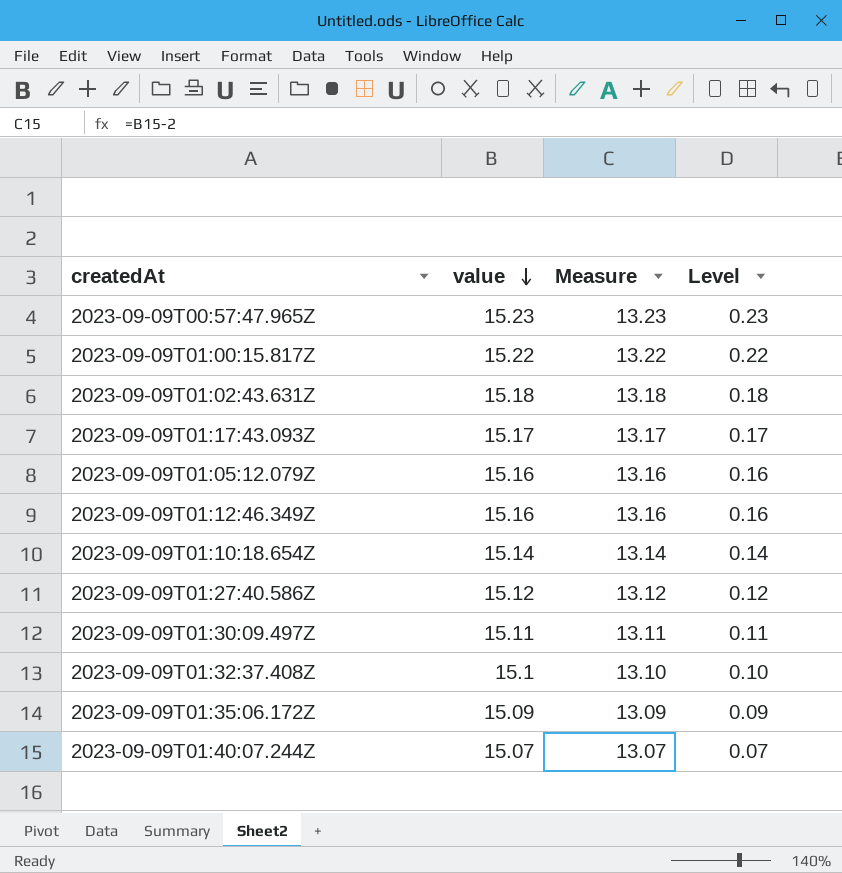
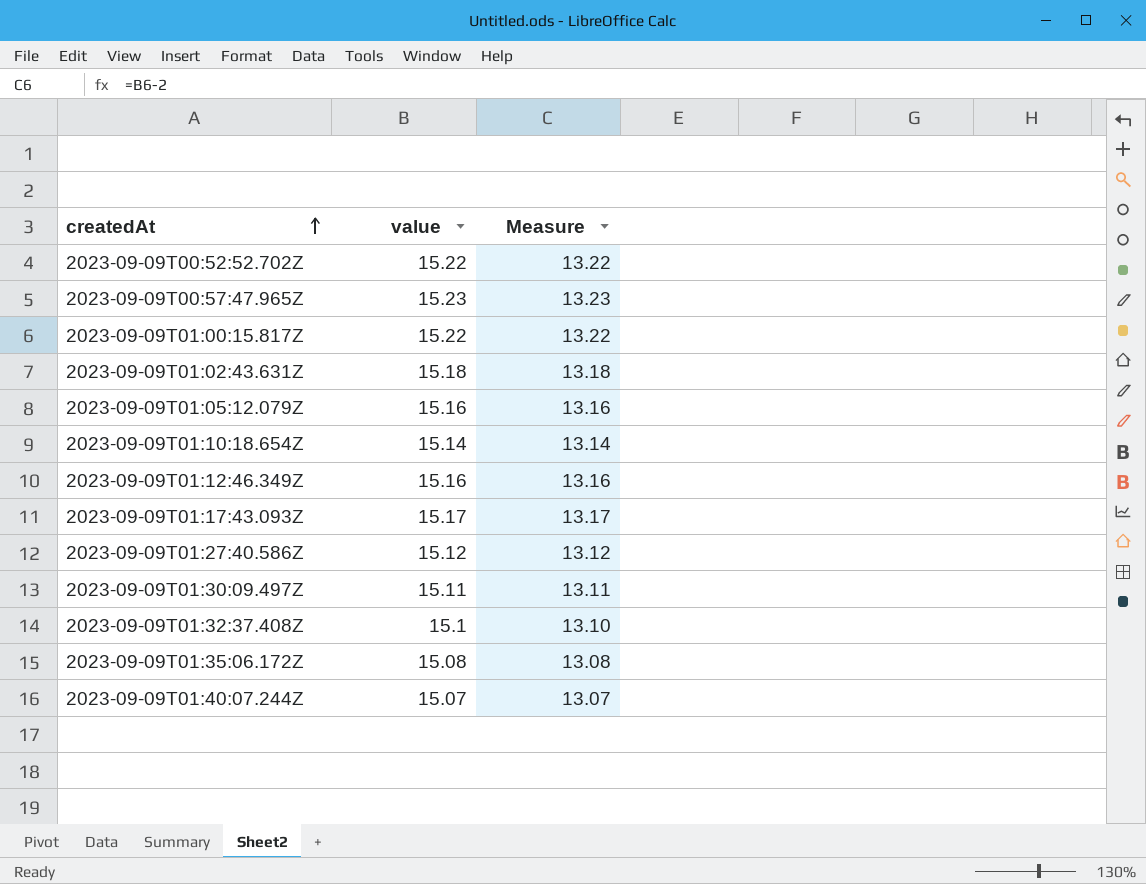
row order: value descending -> createdAt ascending
column Level | formula: [value] - 15 -> none
row 2023-09-09T00:52:52.702Z: none -> 15.22 | 13.22
2023-09-09T01:35:06.172Z | value: 15.09 -> 15.08
2023-09-09T01:35:06.172Z | Measure: 13.09 -> 13.08

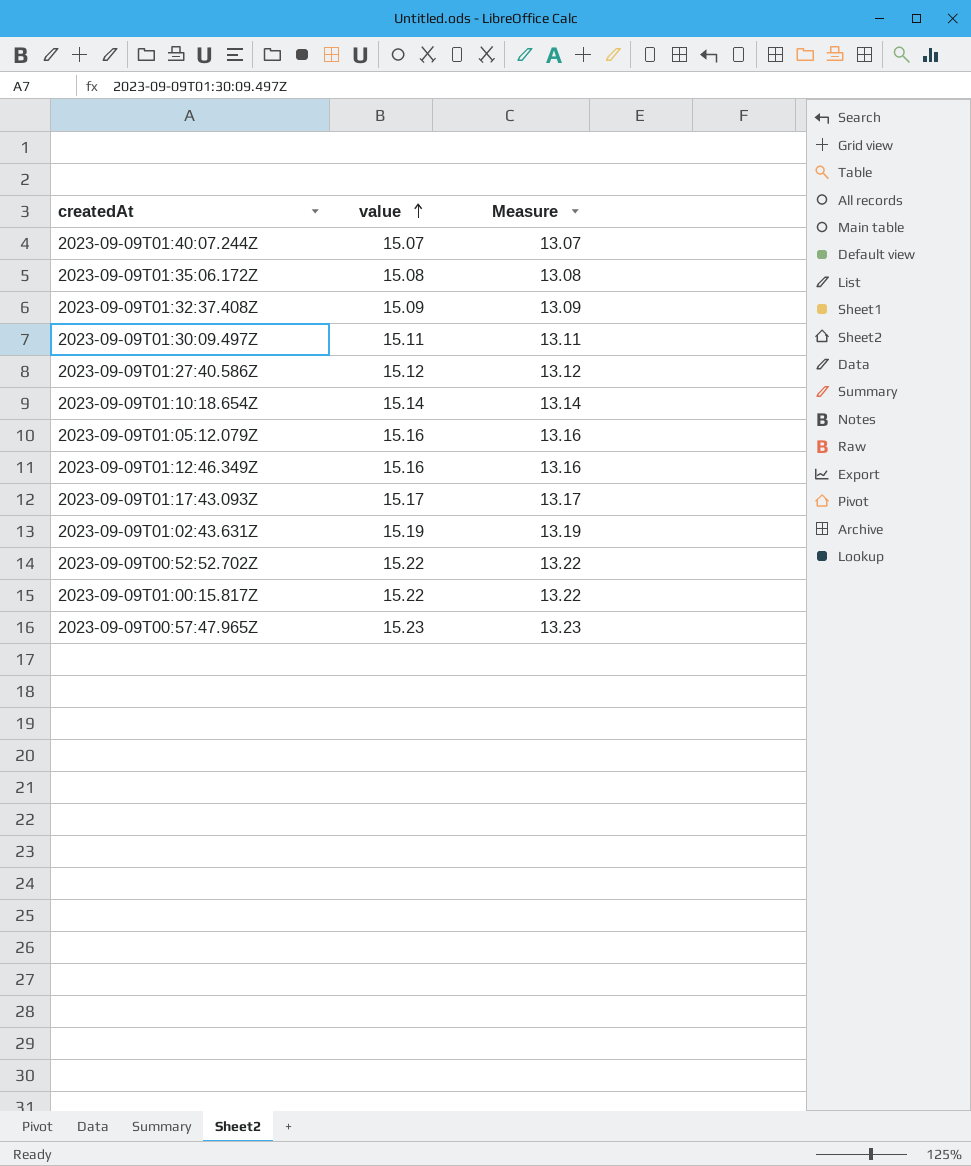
row order: createdAt ascending -> value ascending
2023-09-09T01:32:37.408Z | value: 15.1 -> 15.09
2023-09-09T01:32:37.408Z | Measure: 13.10 -> 13.09
2023-09-09T01:02:43.631Z | value: 15.18 -> 15.19
2023-09-09T01:02:43.631Z | Measure: 13.18 -> 13.19

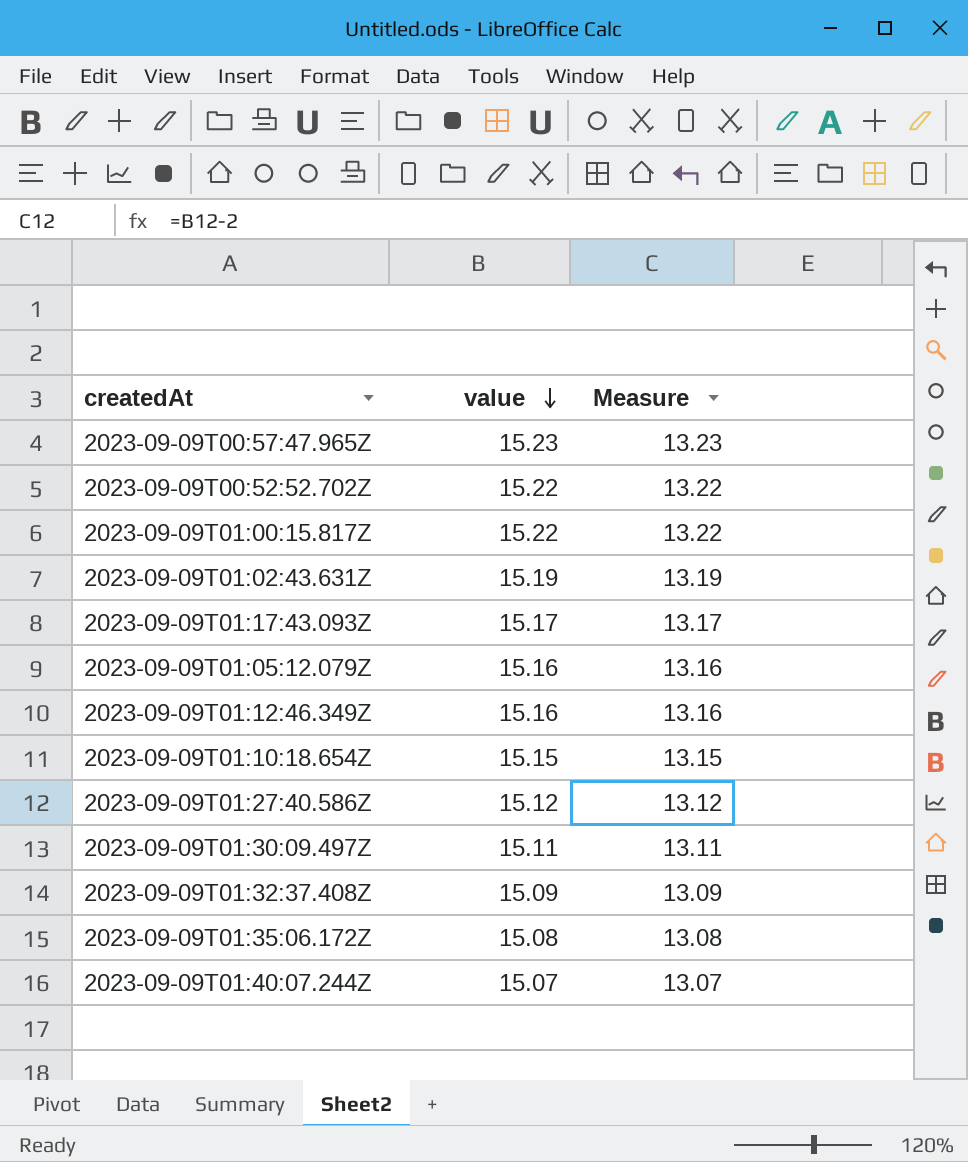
row order: value ascending -> value descending
2023-09-09T01:10:18.654Z | value: 15.14 -> 15.15
2023-09-09T01:10:18.654Z | Measure: 13.14 -> 13.15

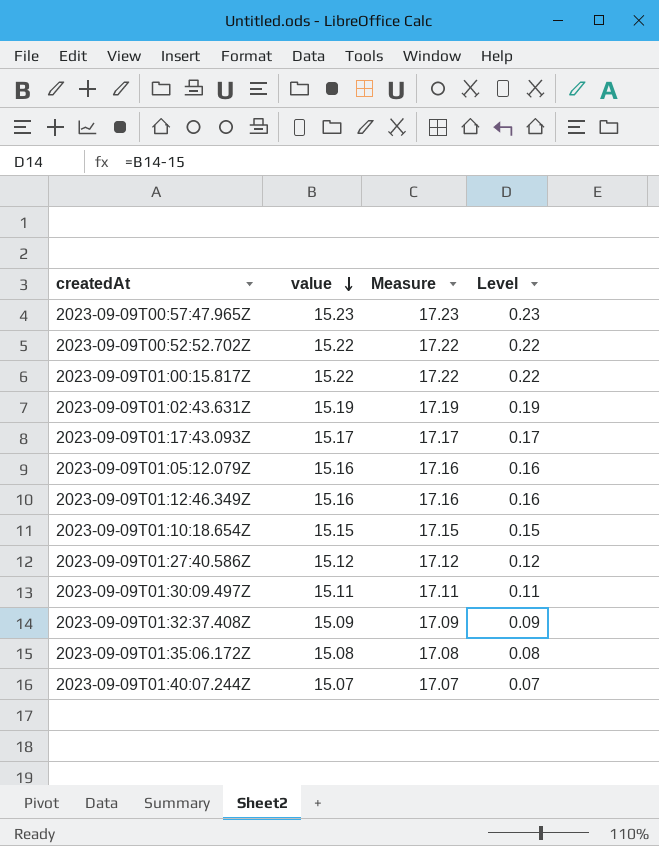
column Measure | formula: [value] - 2 -> [value] + 2
column Level | formula: none -> [value] - 15

